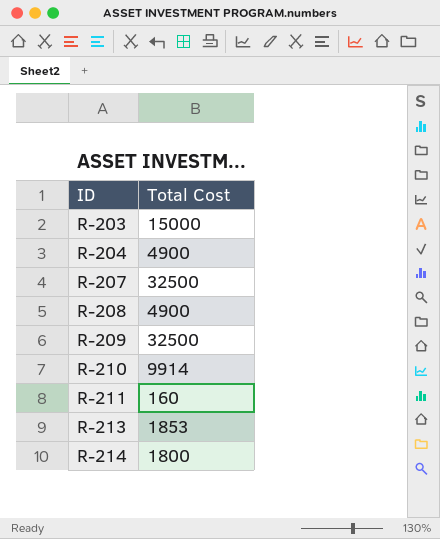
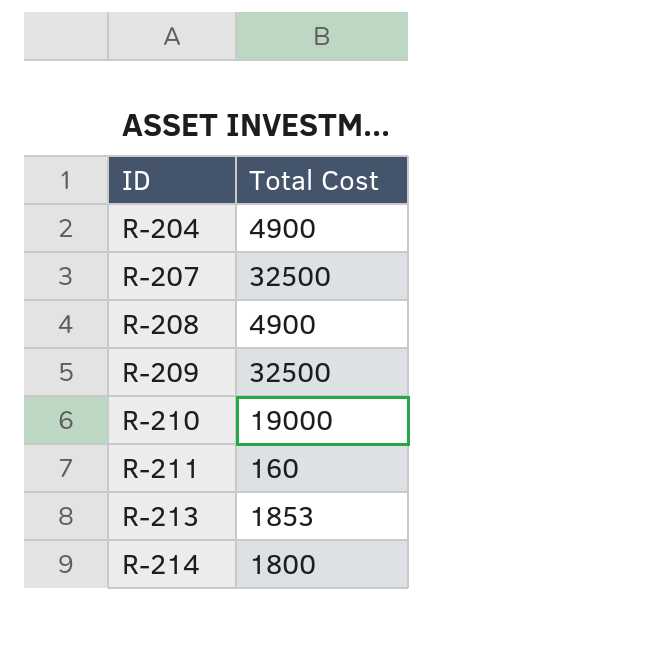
row R-203: 15000 -> none
R-210 | Total Cost: 9914 -> 19000

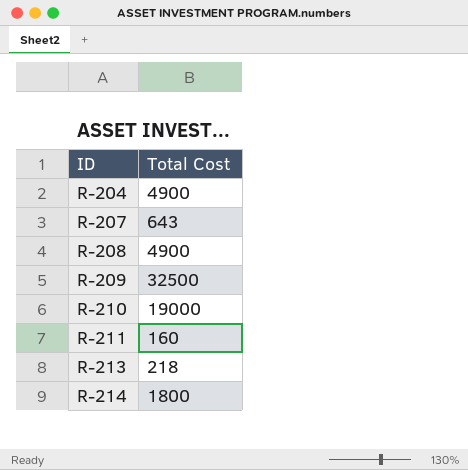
R-207 | Total Cost: 32500 -> 643
R-213 | Total Cost: 1853 -> 218

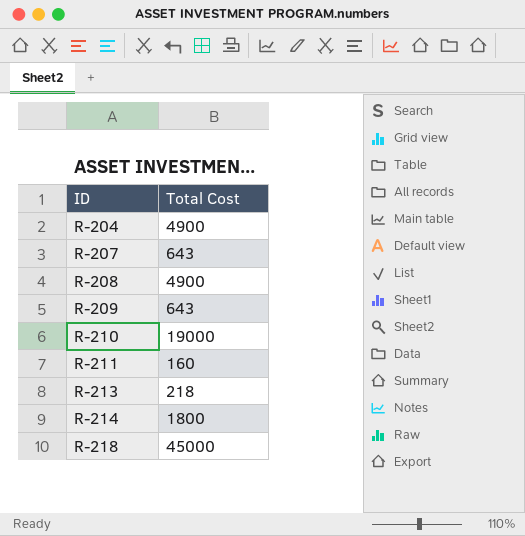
R-209 | Total Cost: 32500 -> 643
row R-218: none -> 45000

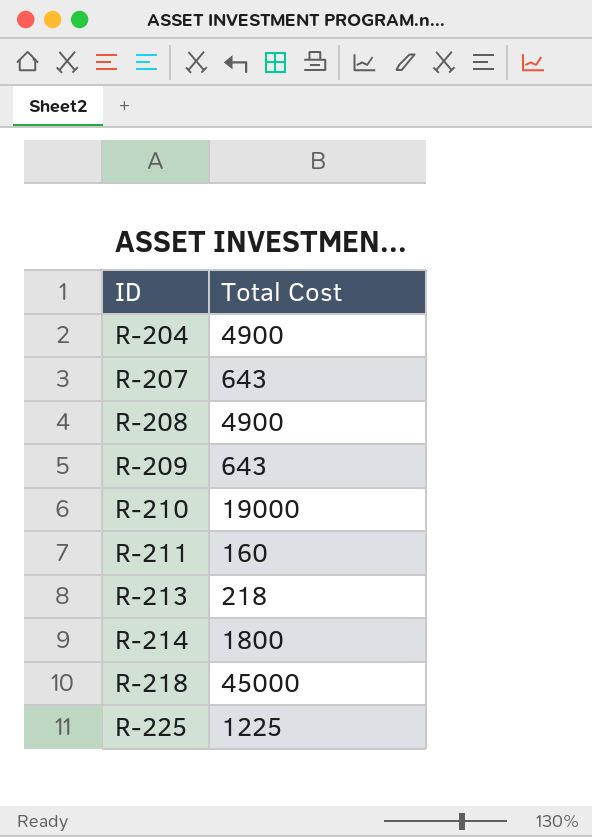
row R-225: none -> 1225

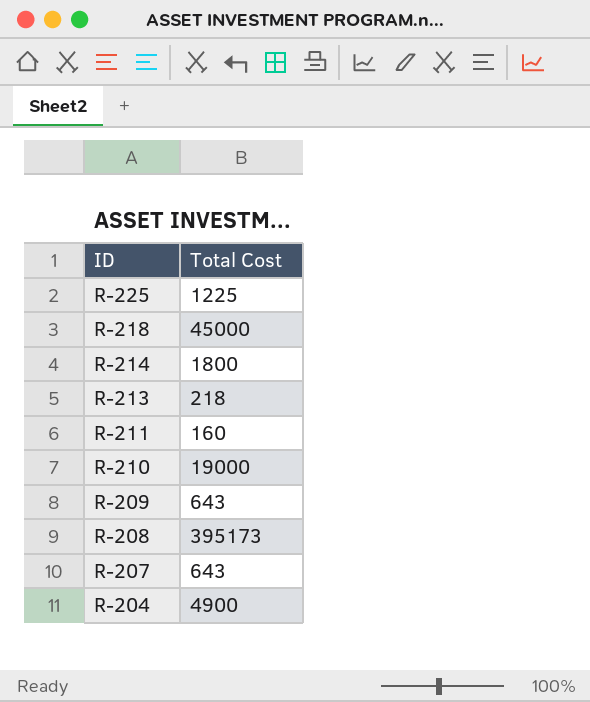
row order: ID ascending -> ID descending
R-208 | Total Cost: 4900 -> 395173

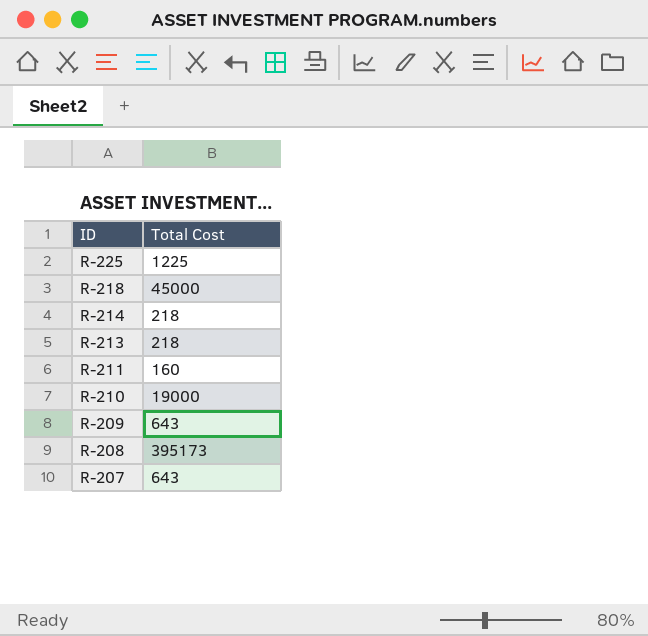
row R-204: 4900 -> none
R-214 | Total Cost: 1800 -> 218

